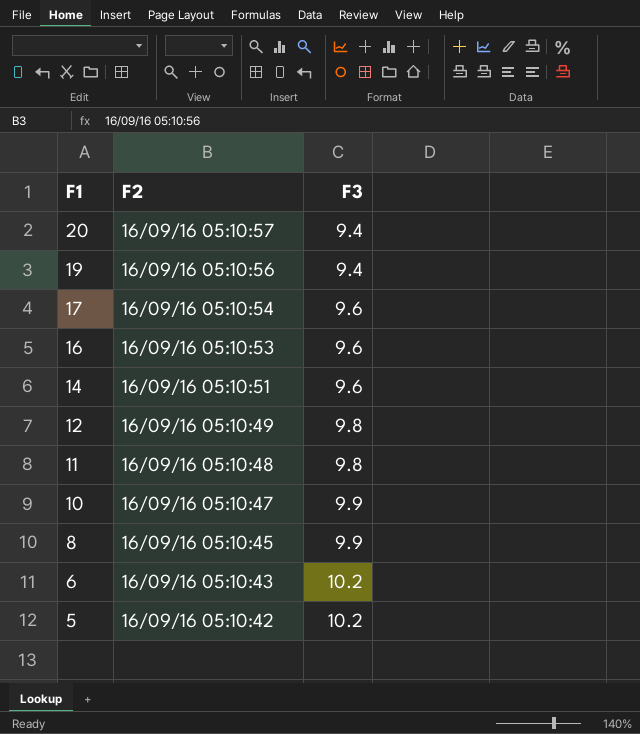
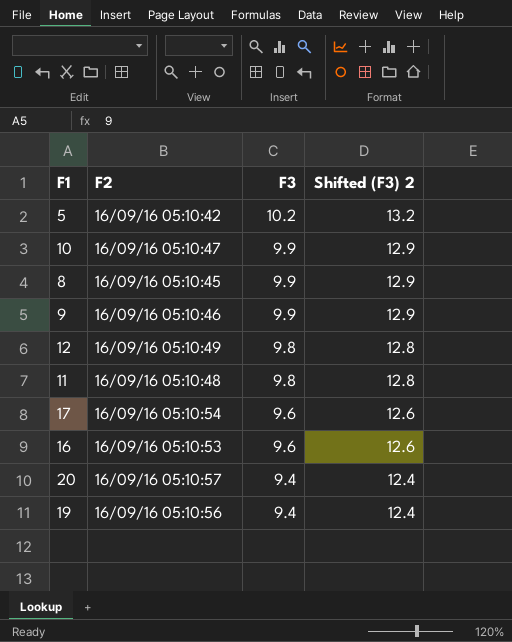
row order: F1 descending -> F3 descending
column Shifted (F3) 2 | formula: none -> [F3] + 3
row 14: 16/09/16 05:10:51 | 9.6 -> none
row 6: 16/09/16 05:10:43 | 10.2 -> none
row 9: none -> 16/09/16 05:10:46 | 9.9 | 12.9

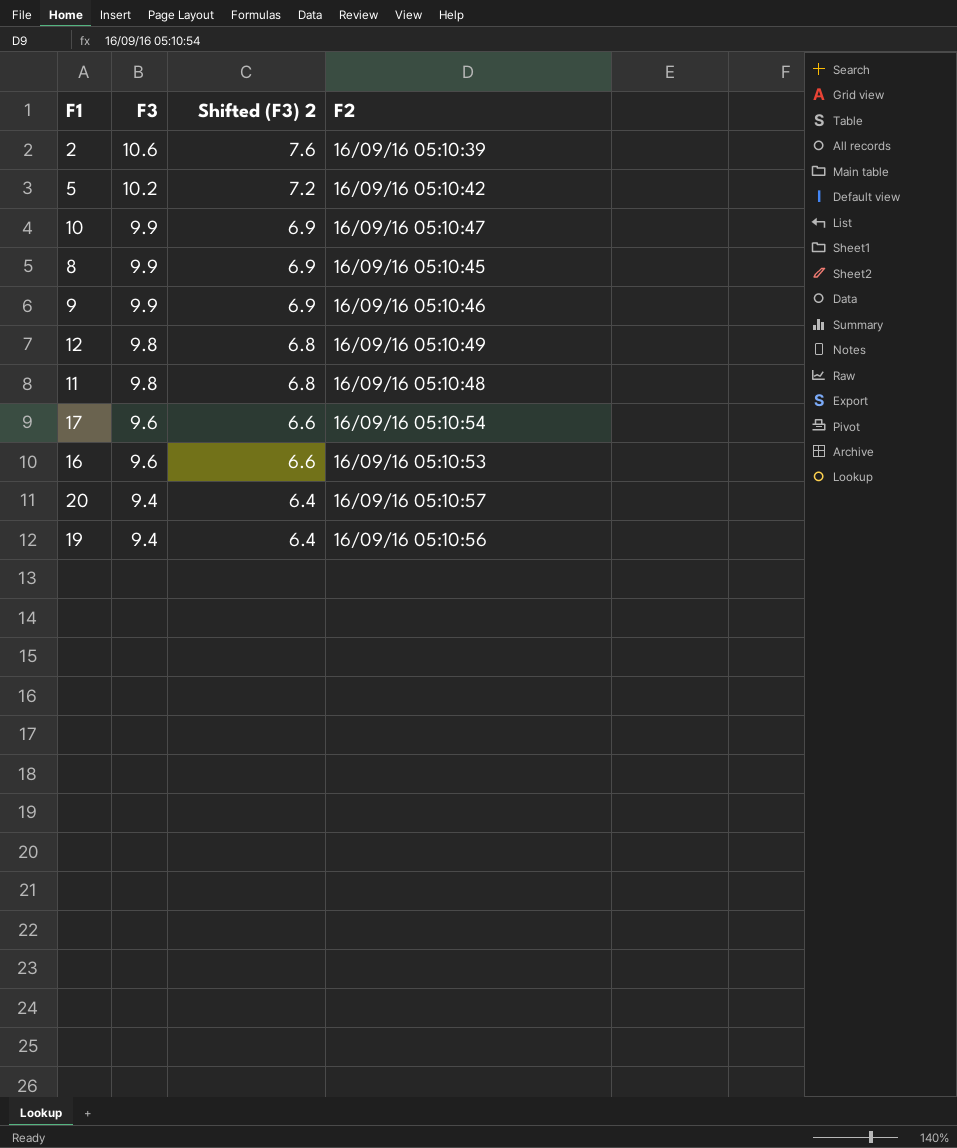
column Shifted (F3) 2 | formula: [F3] + 3 -> [F3] - 3
column F2 | position: 2 -> 4
row 2: none -> 10.6 | 7.6 | 16/09/16 05:10:39

